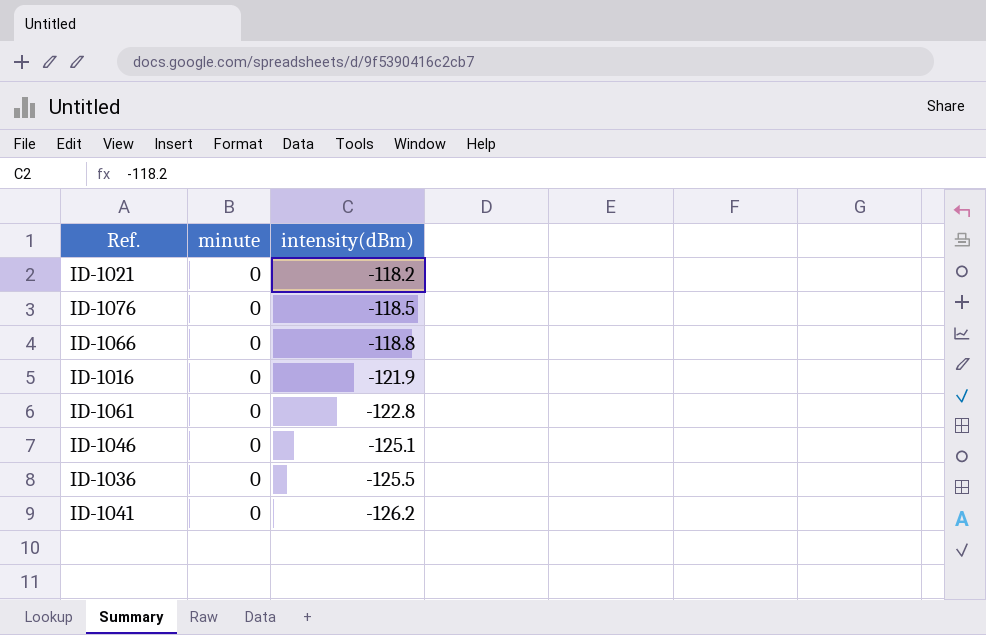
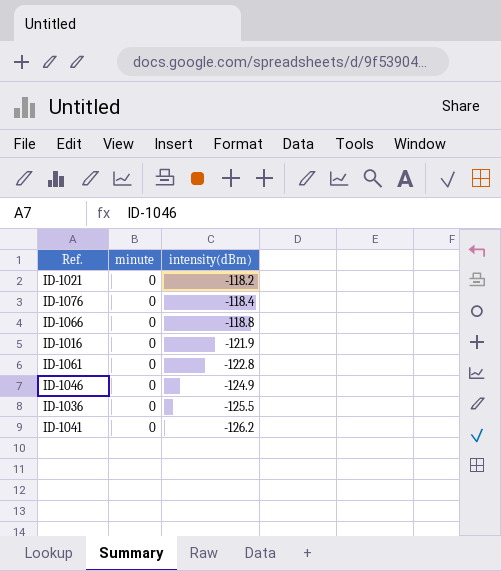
ID-1076 | intensity(dBm): -118.5 -> -118.4
ID-1046 | intensity(dBm): -125.1 -> -124.9

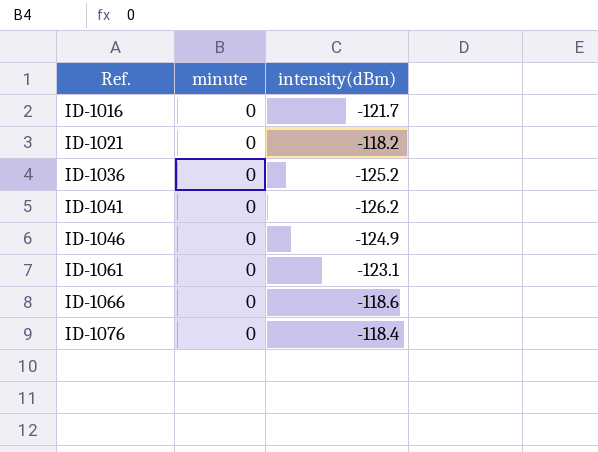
row order: intensity(dBm) descending -> Ref. ascending
ID-1016 | intensity(dBm): -121.9 -> -121.7
ID-1036 | intensity(dBm): -125.5 -> -125.2
ID-1061 | intensity(dBm): -122.8 -> -123.1
ID-1066 | intensity(dBm): -118.8 -> -118.6

